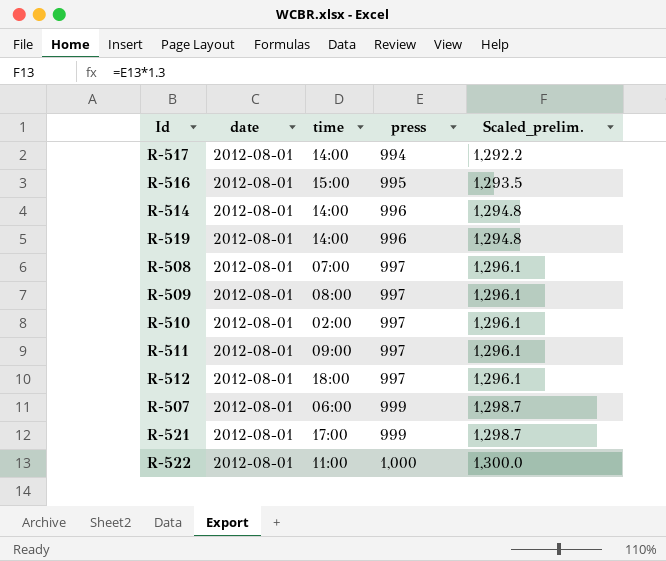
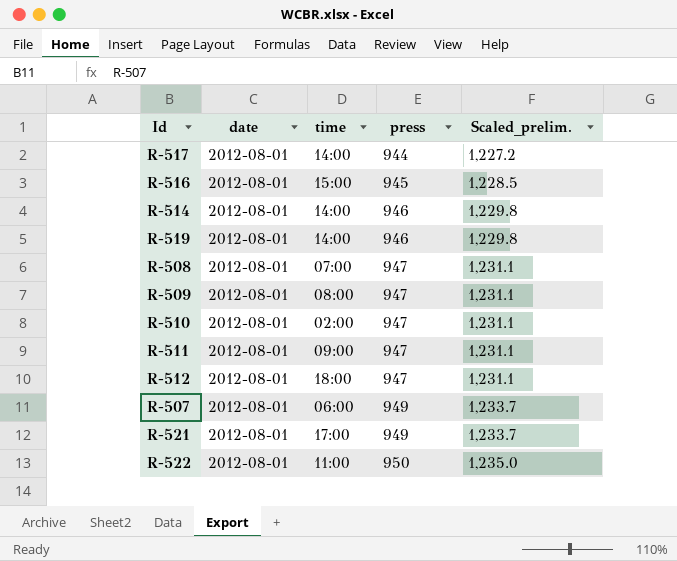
R-517 | press: 994 -> 944
R-517 | Scaled_prelim.: 1,292.2 -> 1,227.2
R-516 | press: 995 -> 945
R-516 | Scaled_prelim.: 1,293.5 -> 1,228.5
R-514 | press: 996 -> 946
R-514 | Scaled_prelim.: 1,294.8 -> 1,229.8
R-519 | press: 996 -> 946
R-519 | Scaled_prelim.: 1,294.8 -> 1,229.8
R-508 | press: 997 -> 947
R-508 | Scaled_prelim.: 1,296.1 -> 1,231.1
R-509 | press: 997 -> 947
R-509 | Scaled_prelim.: 1,296.1 -> 1,231.1
R-510 | press: 997 -> 947
R-510 | Scaled_prelim.: 1,296.1 -> 1,231.1
R-511 | press: 997 -> 947
R-511 | Scaled_prelim.: 1,296.1 -> 1,231.1
R-512 | press: 997 -> 947
R-512 | Scaled_prelim.: 1,296.1 -> 1,231.1
R-507 | press: 999 -> 949
R-507 | Scaled_prelim.: 1,298.7 -> 1,233.7
R-521 | press: 999 -> 949
R-521 | Scaled_prelim.: 1,298.7 -> 1,233.7
R-522 | press: 1,000 -> 950
R-522 | Scaled_prelim.: 1,300.0 -> 1,235.0

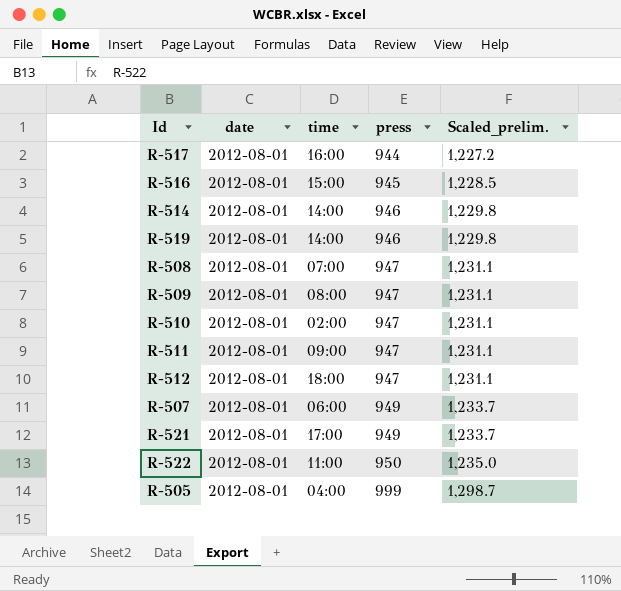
R-517 | time: 14:00 -> 16:00
row R-505: none -> 2012-08-01 | 04:00 | 999 | 1,298.7

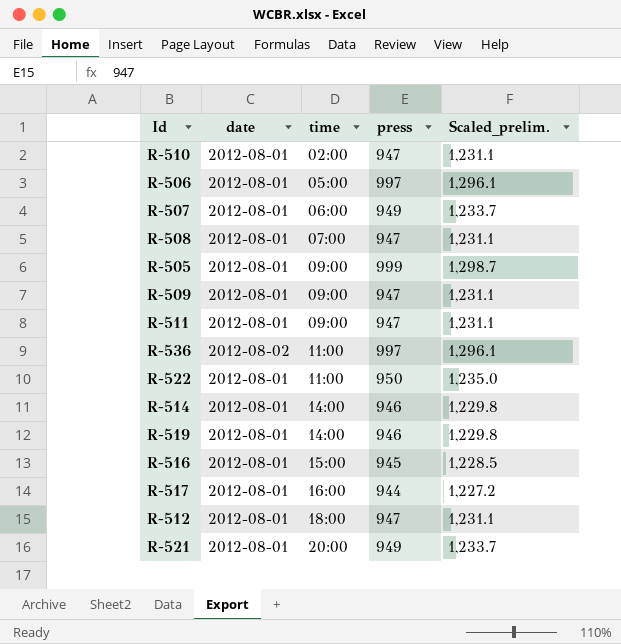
row order: press ascending -> time ascending
row R-506: none -> 2012-08-01 | 05:00 | 997 | 1,296.1
R-505 | time: 04:00 -> 09:00
R-509 | time: 08:00 -> 09:00
row R-536: none -> 2012-08-02 | 11:00 | 997 | 1,296.1
R-521 | time: 17:00 -> 20:00

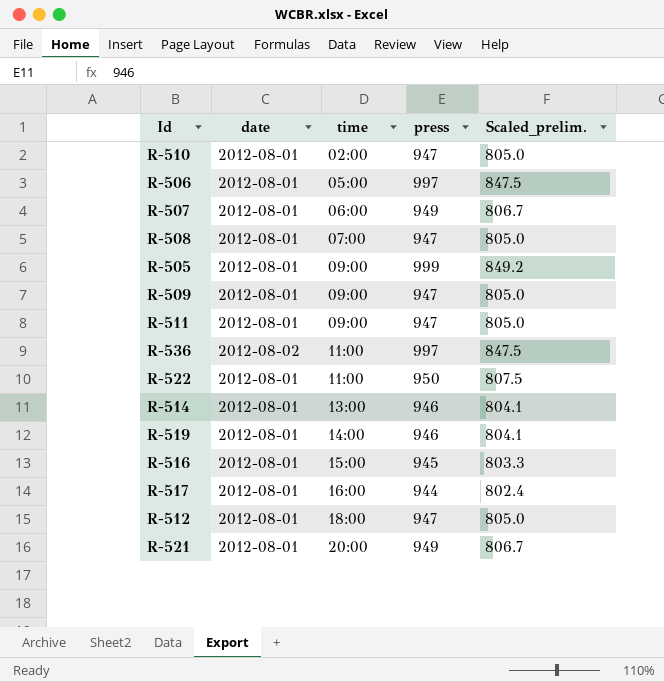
column Scaled_prelim. | formula: [press] * 1.3 -> [press] * 0.85
R-514 | time: 14:00 -> 13:00

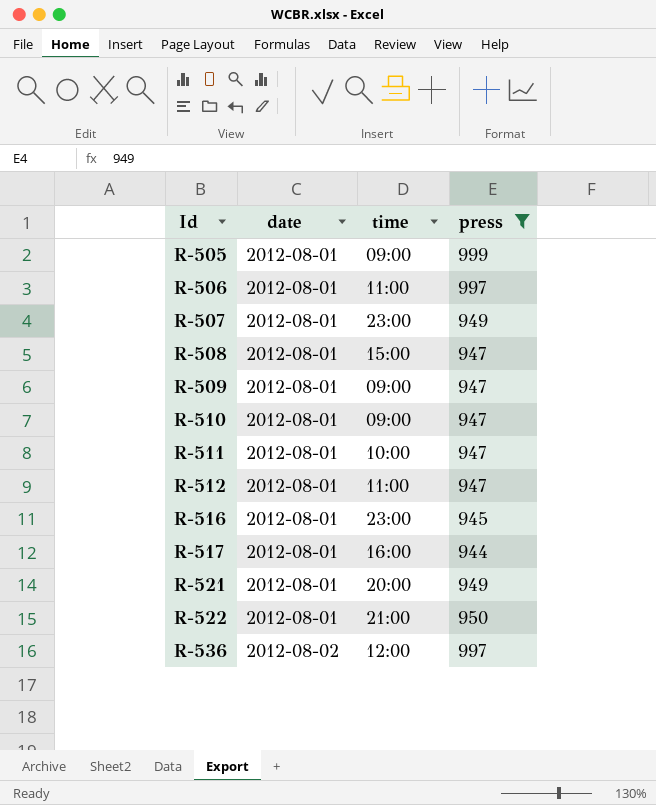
filter: none -> press != 946
row order: time ascending -> Id ascending
column Scaled_prelim. | formula: [press] * 0.85 -> none
R-506 | time: 05:00 -> 11:00
R-507 | time: 06:00 -> 23:00
R-508 | time: 07:00 -> 15:00
R-510 | time: 02:00 -> 09:00
R-511 | time: 09:00 -> 10:00
R-512 | time: 18:00 -> 11:00
R-516 | time: 15:00 -> 23:00
R-522 | time: 11:00 -> 21:00
R-536 | time: 11:00 -> 12:00

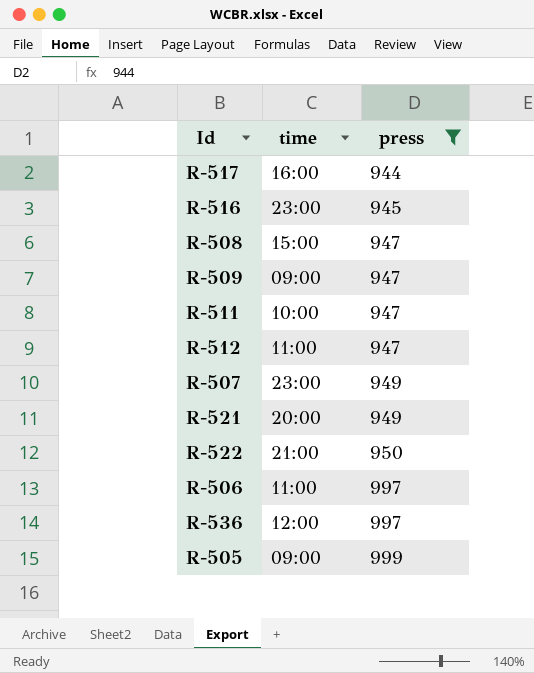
row order: Id ascending -> press ascending
column date | position: 2 -> none
row R-510: 2012-08-01 | 09:00 | 947 -> none

